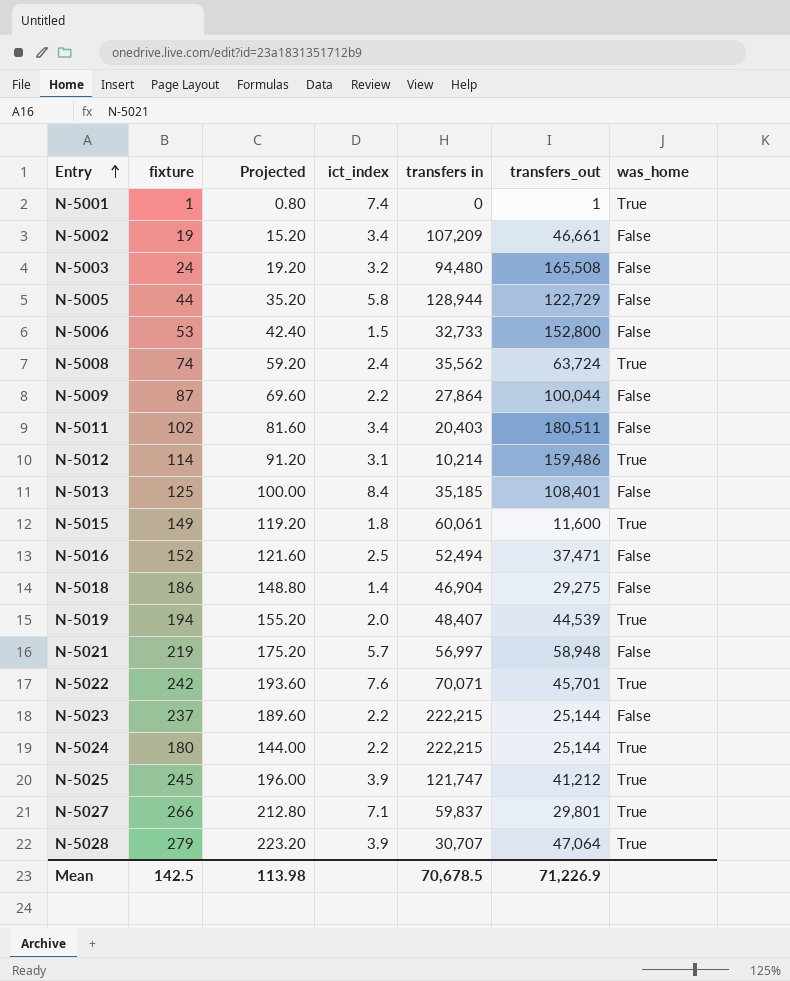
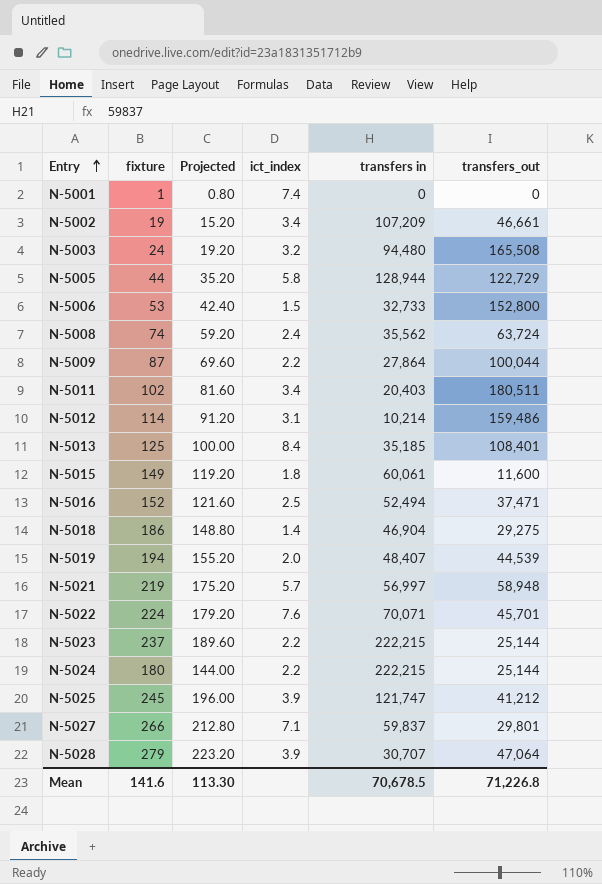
column was_home | position: 7 -> none
N-5001 | transfers_out: 1 -> 0
N-5022 | fixture: 242 -> 224
N-5022 | Projected: 193.60 -> 179.20
Mean | fixture: 142.5 -> 141.6
Mean | Projected: 113.98 -> 113.30
Mean | transfers_out: 71,226.9 -> 71,226.8

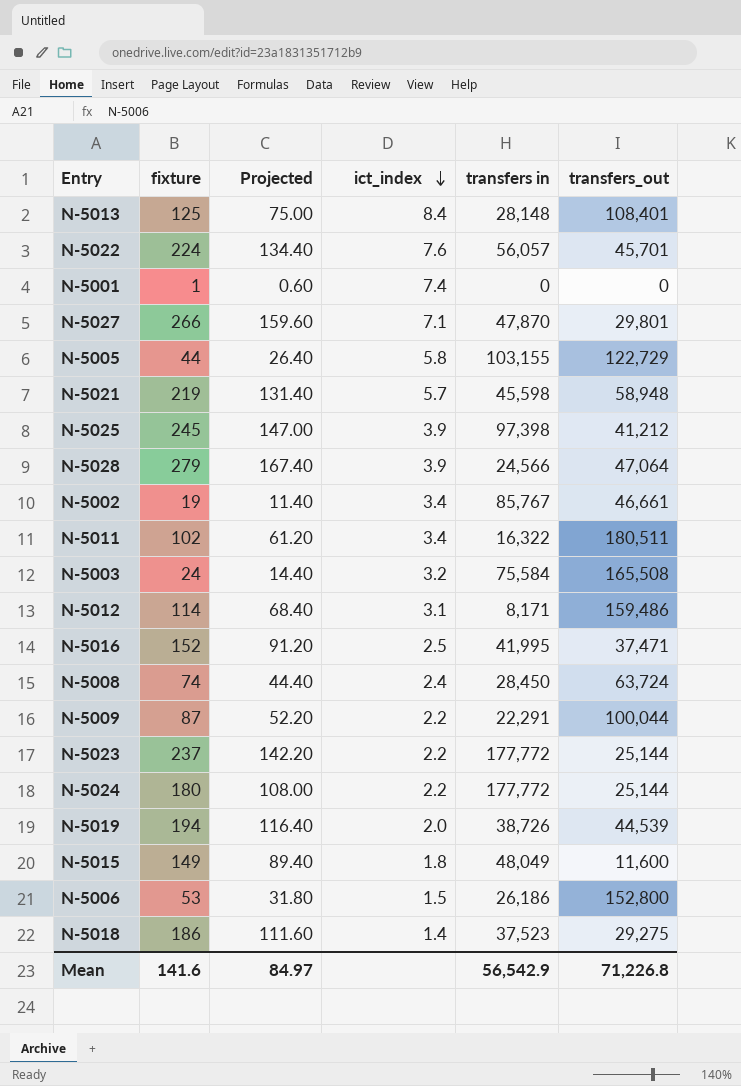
row order: Entry ascending -> ict_index descending
column Projected | formula: [fixture] * 0.8 -> [fixture] * 0.6
N-5013 | transfers in: 35,185 -> 28,148
N-5022 | transfers in: 70,071 -> 56,057
N-5027 | transfers in: 59,837 -> 47,870
N-5005 | transfers in: 128,944 -> 103,155
N-5021 | transfers in: 56,997 -> 45,598
N-5025 | transfers in: 121,747 -> 97,398
N-5028 | transfers in: 30,707 -> 24,566
N-5002 | transfers in: 107,209 -> 85,767
N-5011 | transfers in: 20,403 -> 16,322
N-5003 | transfers in: 94,480 -> 75,584
N-5012 | transfers in: 10,214 -> 8,171
N-5016 | transfers in: 52,494 -> 41,995
N-5008 | transfers in: 35,562 -> 28,450
N-5009 | transfers in: 27,864 -> 22,291
N-5023 | transfers in: 222,215 -> 177,772
N-5024 | transfers in: 222,215 -> 177,772
N-5019 | transfers in: 48,407 -> 38,726
N-5015 | transfers in: 60,061 -> 48,049
N-5006 | transfers in: 32,733 -> 26,186
N-5018 | transfers in: 46,904 -> 37,523
Mean | Projected: 113.30 -> 84.97
Mean | transfers in: 70,678.5 -> 56,542.9

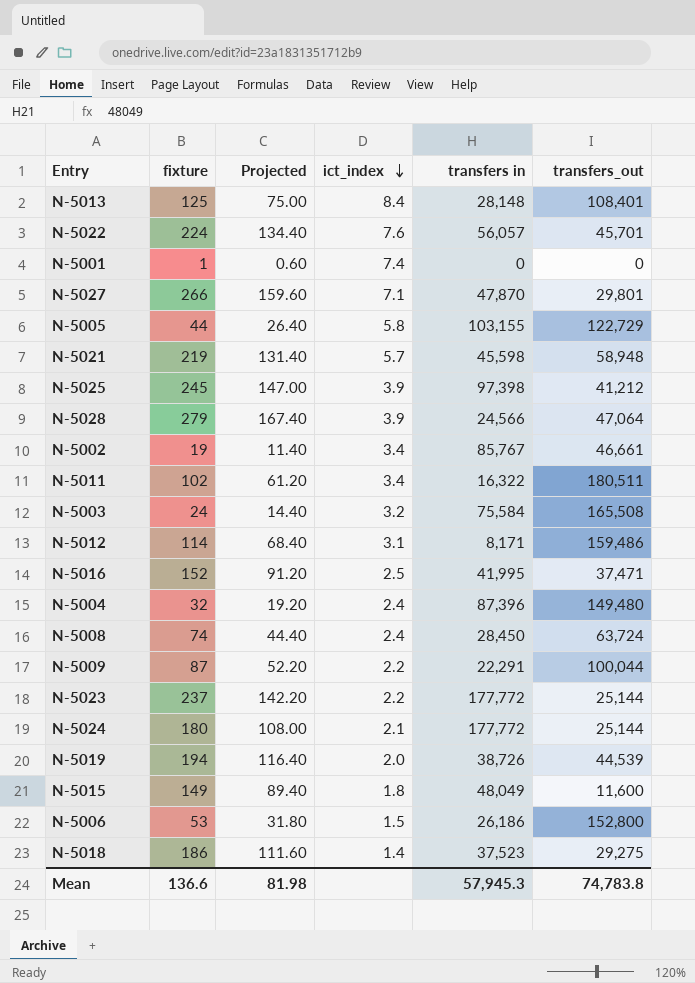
row N-5004: none -> 32 | 19.20 | 2.4 | 87,396 | 149,480
N-5024 | ict_index: 2.2 -> 2.1
Mean | fixture: 141.6 -> 136.6
Mean | Projected: 84.97 -> 81.98
Mean | transfers in: 56,542.9 -> 57,945.3
Mean | transfers_out: 71,226.8 -> 74,783.8

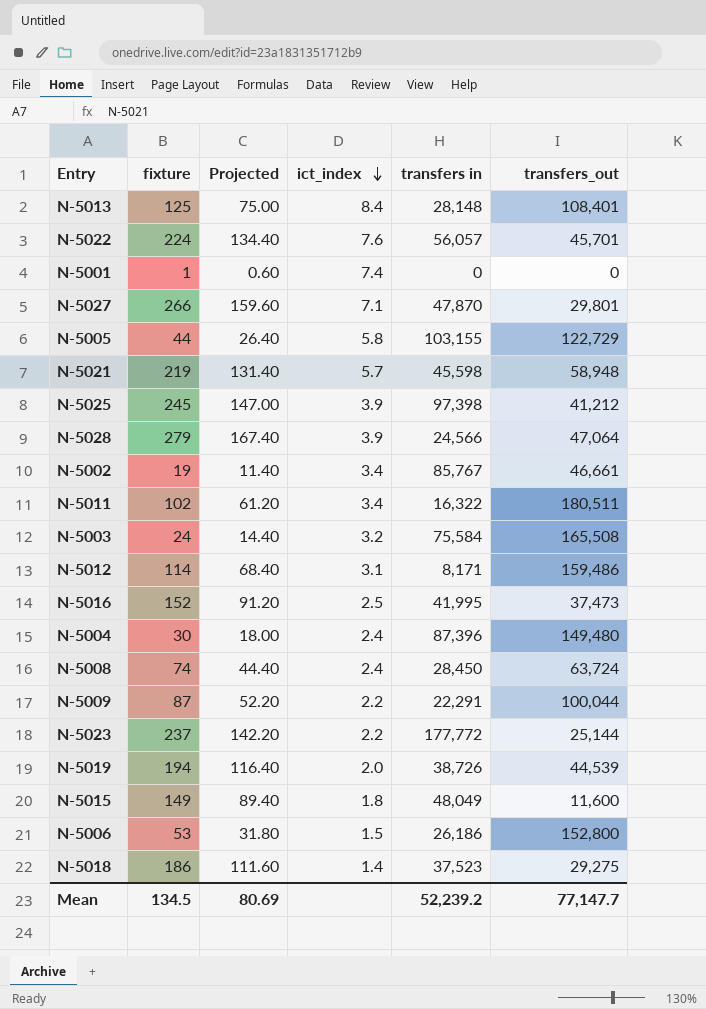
row N-5024: 180 | 108.00 | 2.1 | 177,772 | 25,144 -> none
N-5016 | transfers_out: 37,471 -> 37,473
N-5004 | fixture: 32 -> 30
N-5004 | Projected: 19.20 -> 18.00
Mean | fixture: 136.6 -> 134.5
Mean | Projected: 81.98 -> 80.69
Mean | transfers in: 57,945.3 -> 52,239.2
Mean | transfers_out: 74,783.8 -> 77,147.7

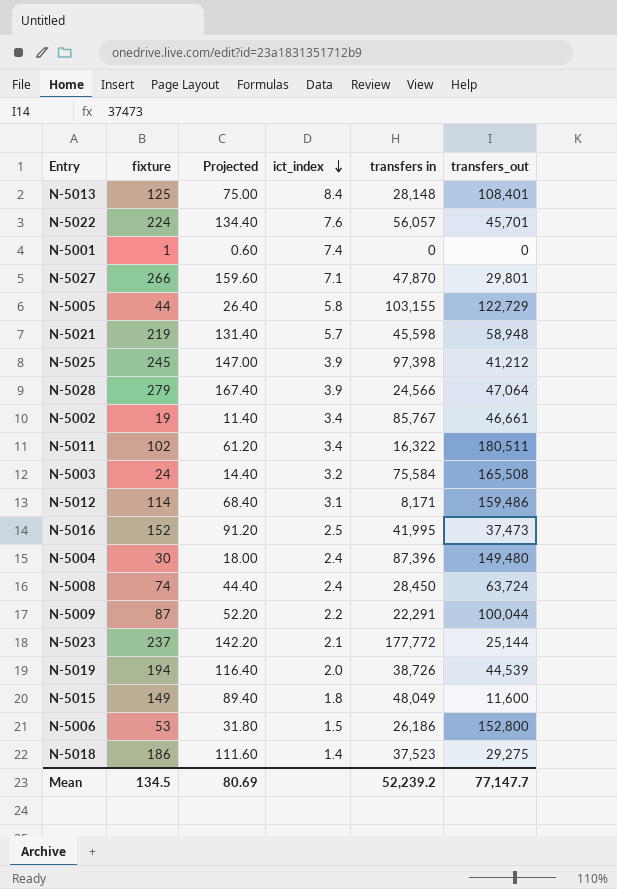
N-5023 | ict_index: 2.2 -> 2.1

